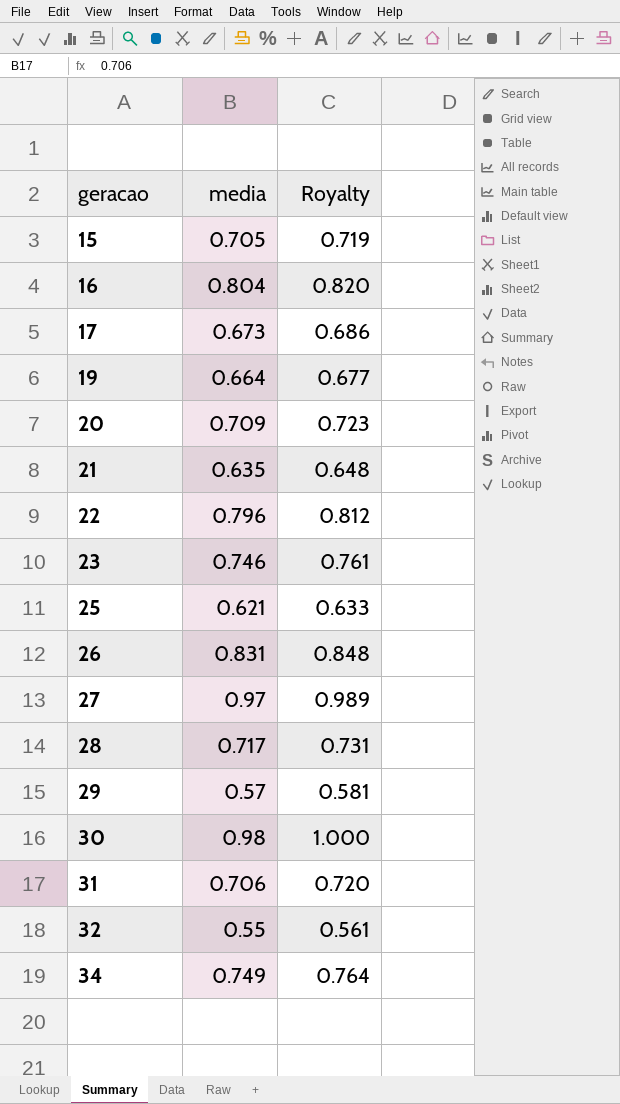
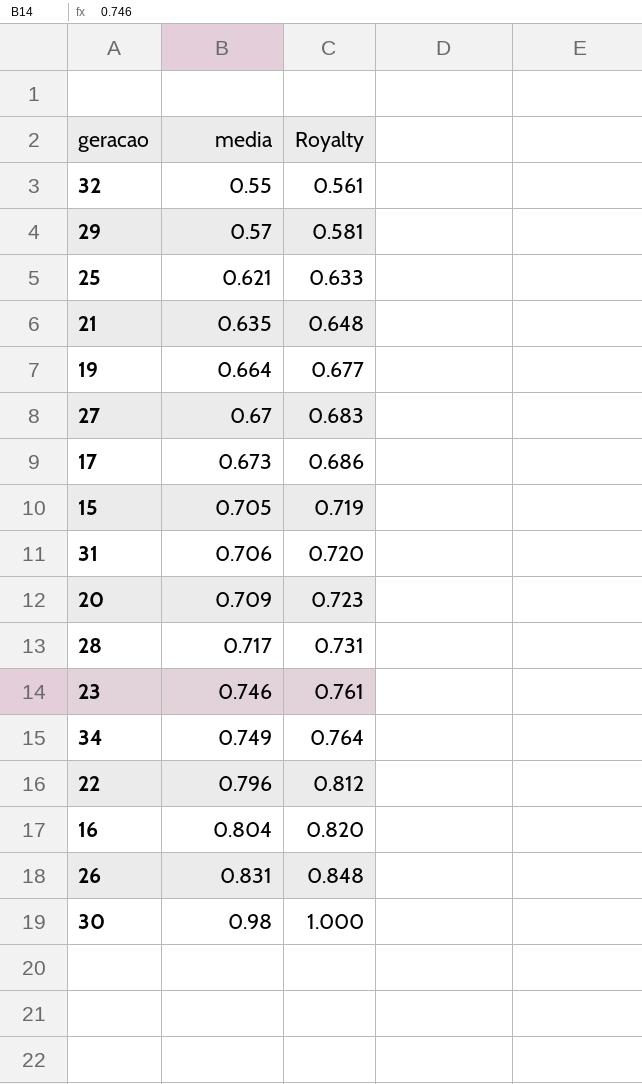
row order: geracao ascending -> media ascending
27 | media: 0.97 -> 0.67
27 | Royalty: 0.989 -> 0.683

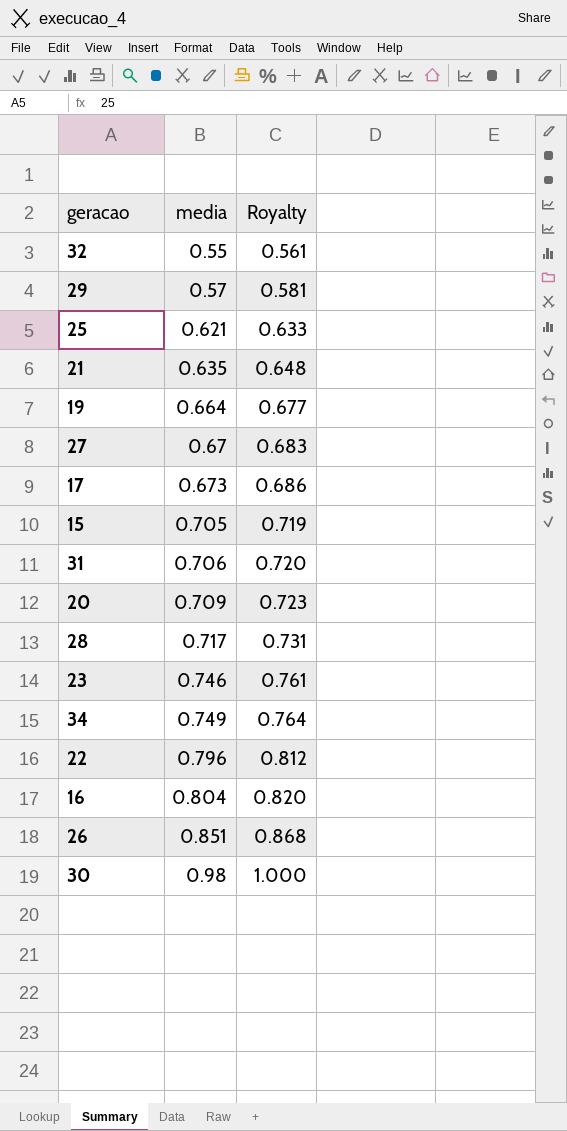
26 | media: 0.831 -> 0.851
26 | Royalty: 0.848 -> 0.868

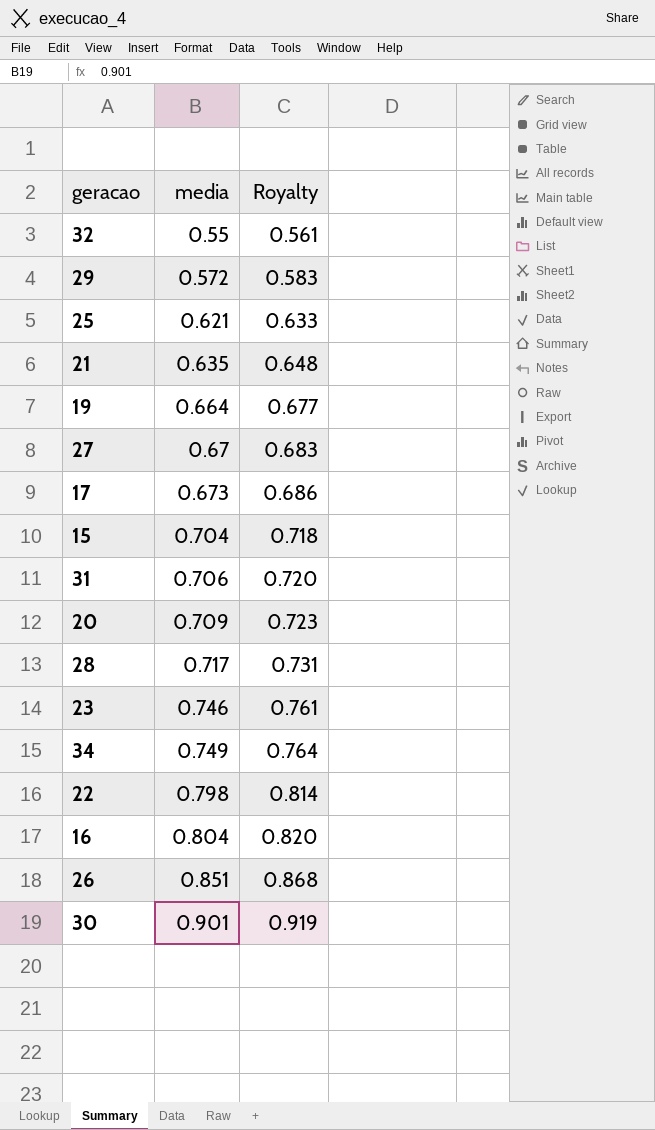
29 | media: 0.57 -> 0.572
29 | Royalty: 0.581 -> 0.583
15 | media: 0.705 -> 0.704
15 | Royalty: 0.719 -> 0.718
22 | media: 0.796 -> 0.798
22 | Royalty: 0.812 -> 0.814
30 | media: 0.98 -> 0.901
30 | Royalty: 1.000 -> 0.919

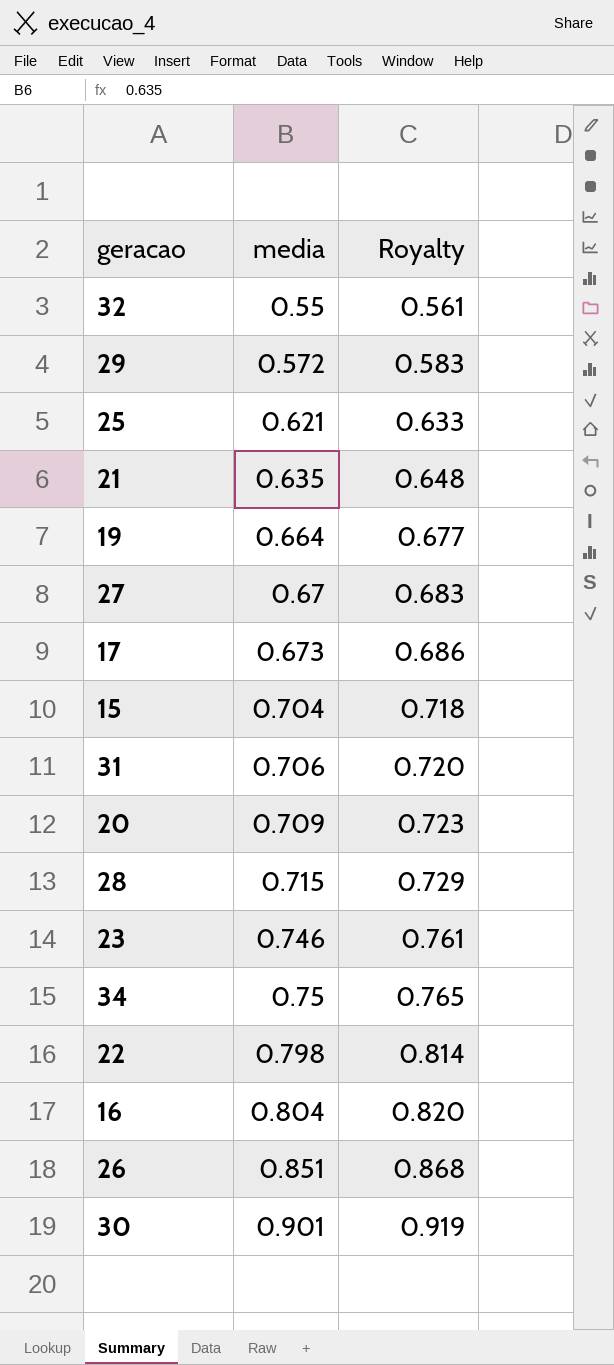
28 | media: 0.717 -> 0.715
28 | Royalty: 0.731 -> 0.729
34 | media: 0.749 -> 0.75
34 | Royalty: 0.764 -> 0.765

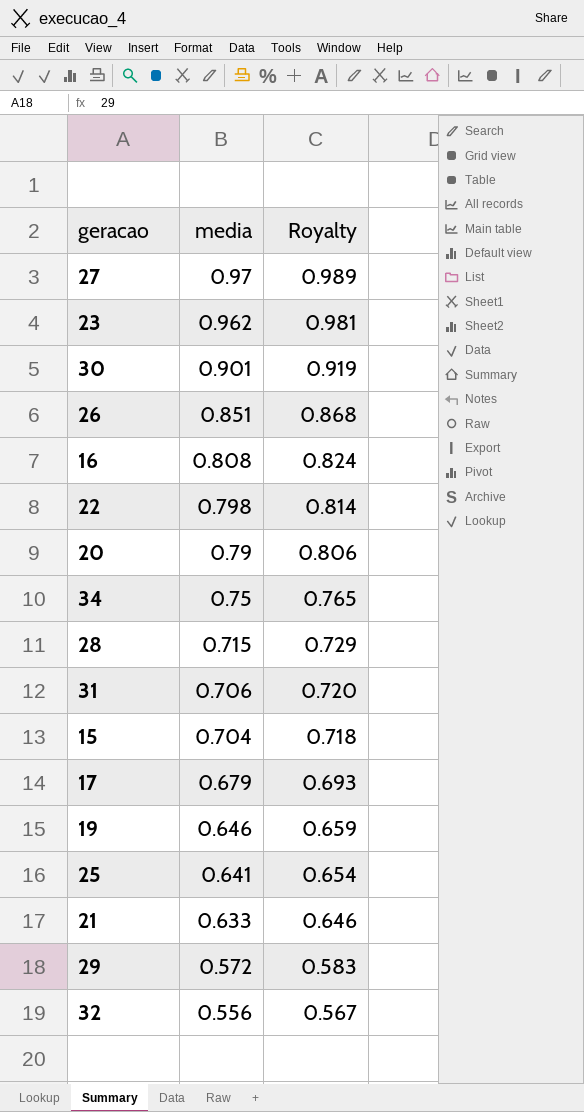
row order: media ascending -> media descending
27 | media: 0.67 -> 0.97
27 | Royalty: 0.683 -> 0.989
23 | media: 0.746 -> 0.962
23 | Royalty: 0.761 -> 0.981
16 | media: 0.804 -> 0.808
16 | Royalty: 0.820 -> 0.824
20 | media: 0.709 -> 0.79
20 | Royalty: 0.723 -> 0.806
17 | media: 0.673 -> 0.679
17 | Royalty: 0.686 -> 0.693
19 | media: 0.664 -> 0.646
19 | Royalty: 0.677 -> 0.659
25 | media: 0.621 -> 0.641
25 | Royalty: 0.633 -> 0.654
21 | media: 0.635 -> 0.633
21 | Royalty: 0.648 -> 0.646
32 | media: 0.55 -> 0.556
32 | Royalty: 0.561 -> 0.567

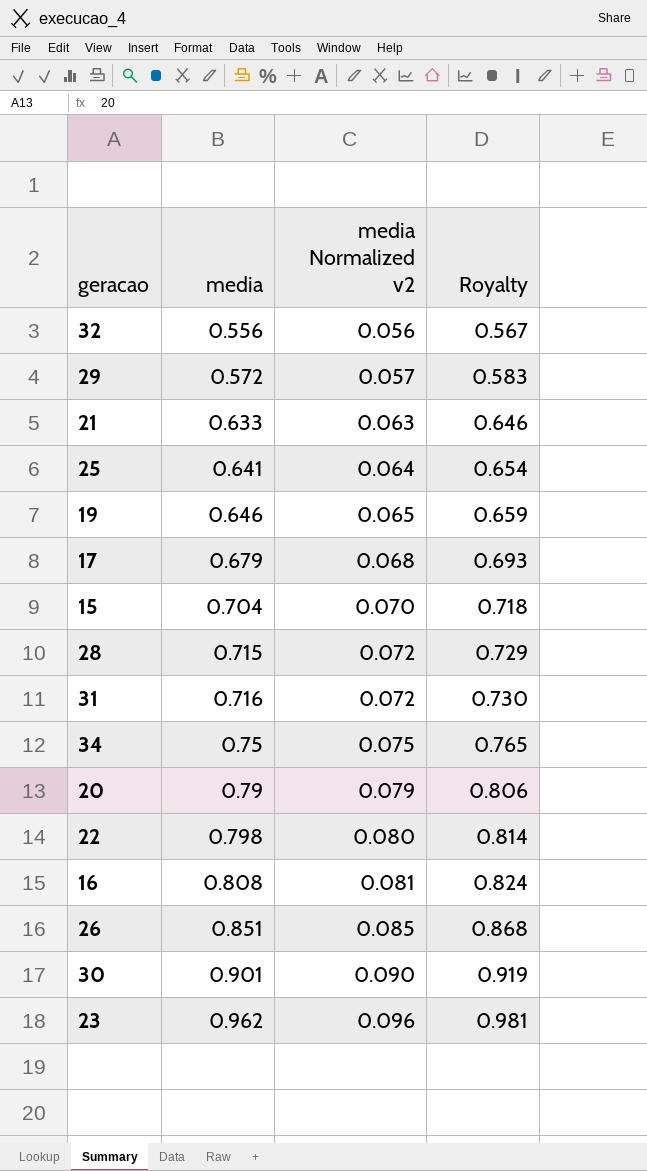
row order: media descending -> media ascending
column media Normalized v2 | formula: none -> [media] * 0.1
row 27: 0.97 | 0.989 -> none
31 | media: 0.706 -> 0.716
31 | Royalty: 0.720 -> 0.730

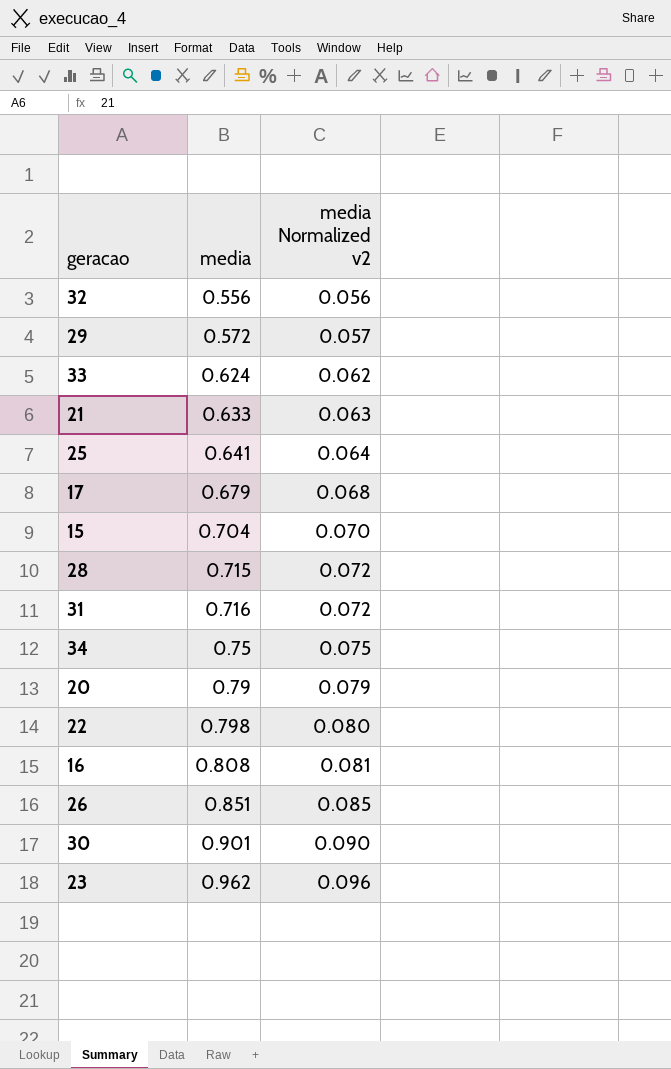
column Royalty | formula: [media] * 1.02 -> none
row 19: 0.646 | 0.065 | 0.659 -> none
row 33: none -> 0.624 | 0.062

